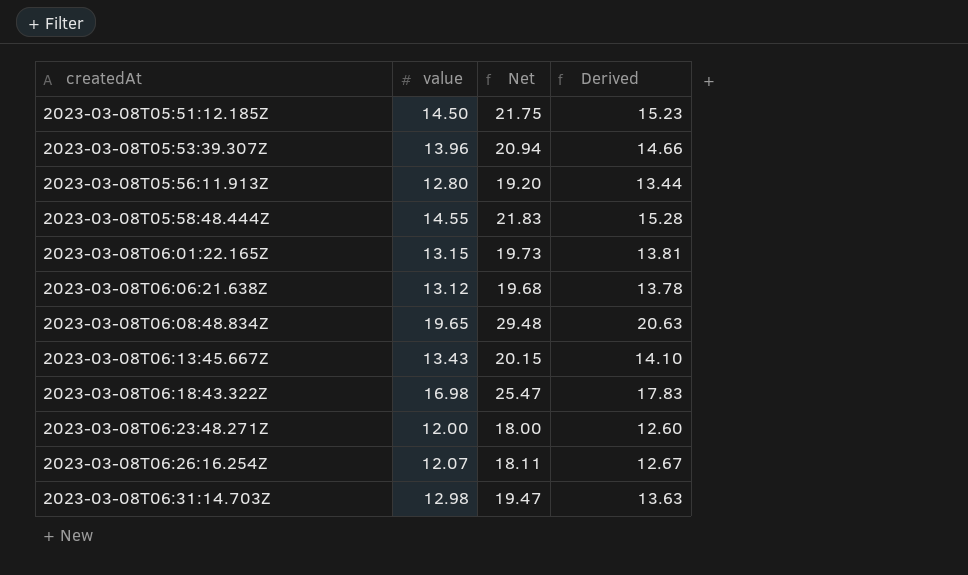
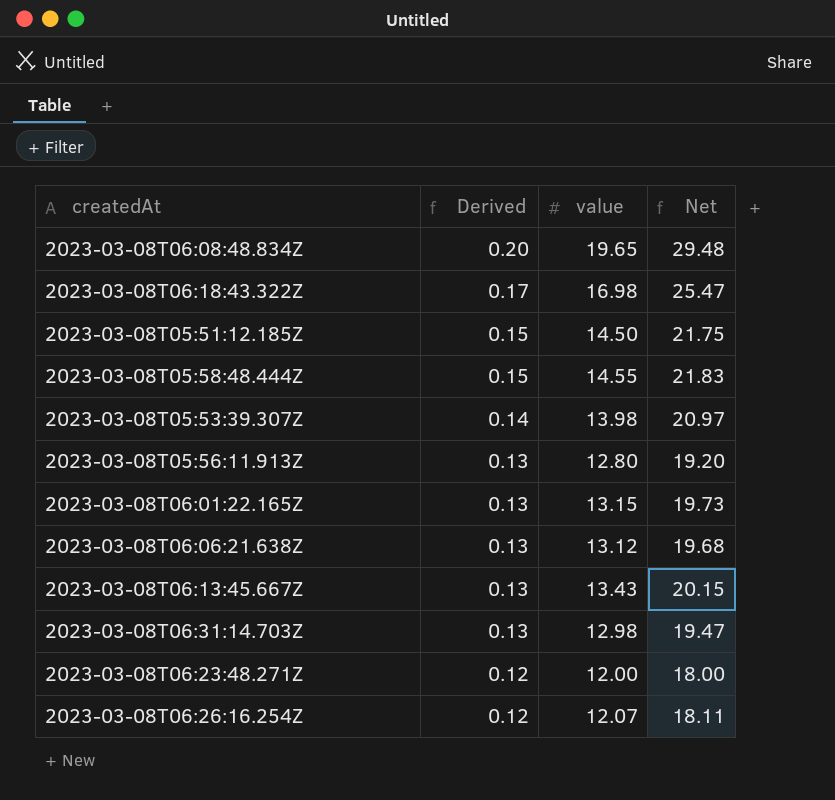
row order: createdAt ascending -> Derived descending
column Derived | formula: [value] * 1.05 -> [value] * 0.01
column Derived | position: 4 -> 2
2023-03-08T05:53:39.307Z | value: 13.96 -> 13.98
2023-03-08T05:53:39.307Z | Net: 20.94 -> 20.97

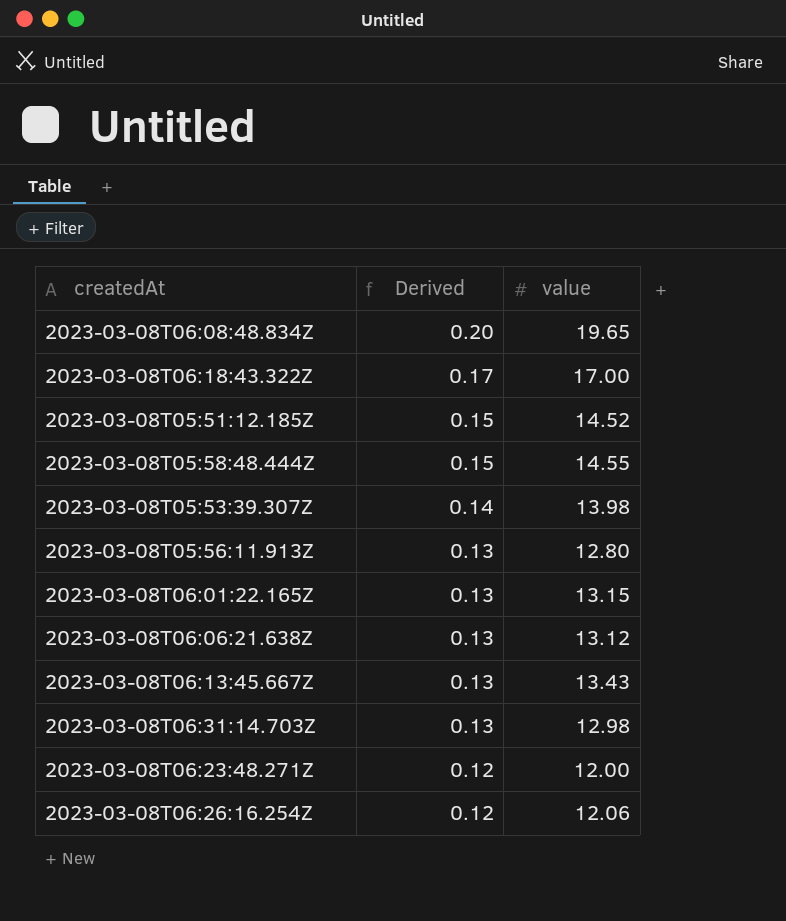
column Net | formula: [value] * 1.5 -> none
2023-03-08T06:18:43.322Z | value: 16.98 -> 17.00
2023-03-08T05:51:12.185Z | value: 14.50 -> 14.52
2023-03-08T06:26:16.254Z | value: 12.07 -> 12.06

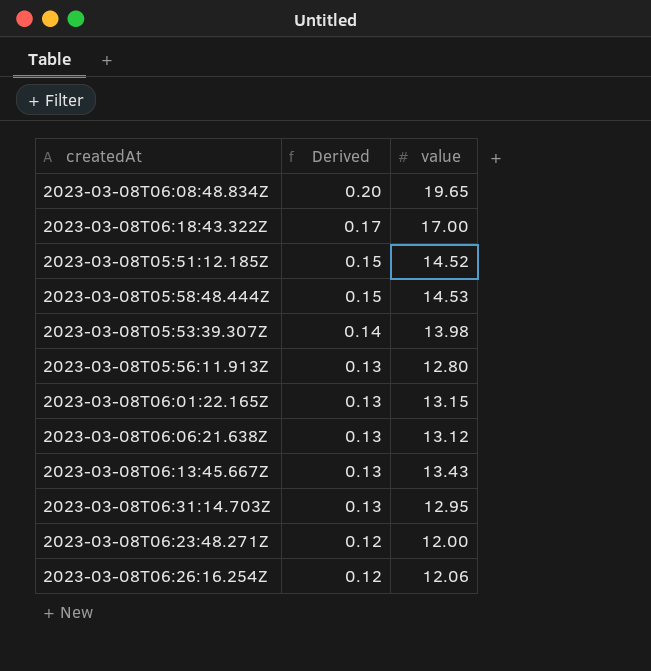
2023-03-08T05:58:48.444Z | value: 14.55 -> 14.53
2023-03-08T06:31:14.703Z | value: 12.98 -> 12.95

